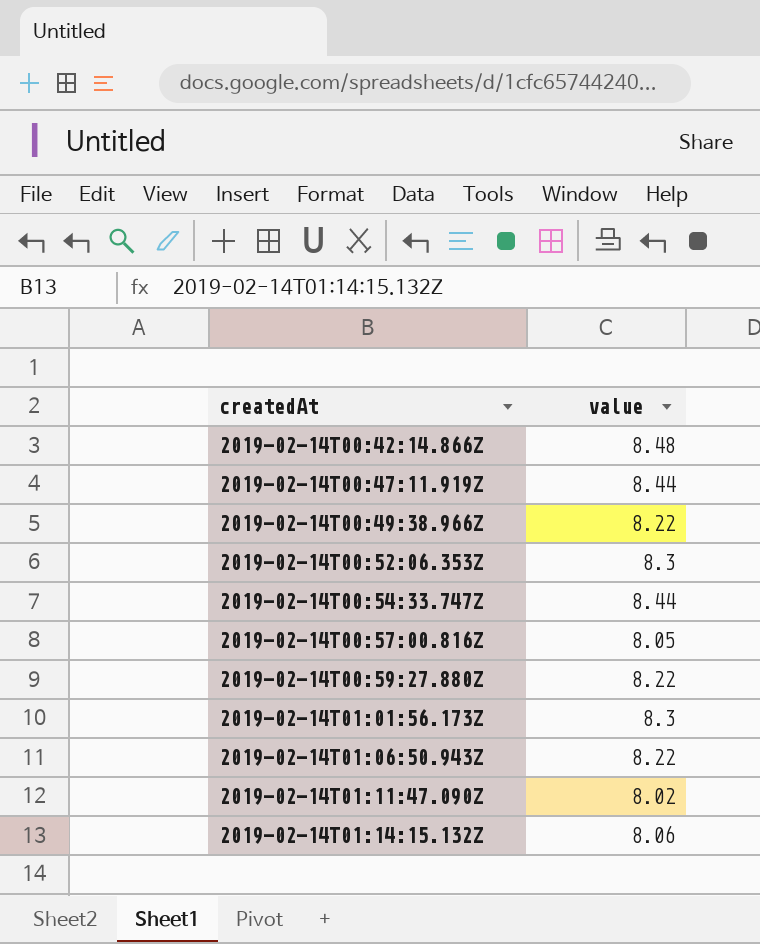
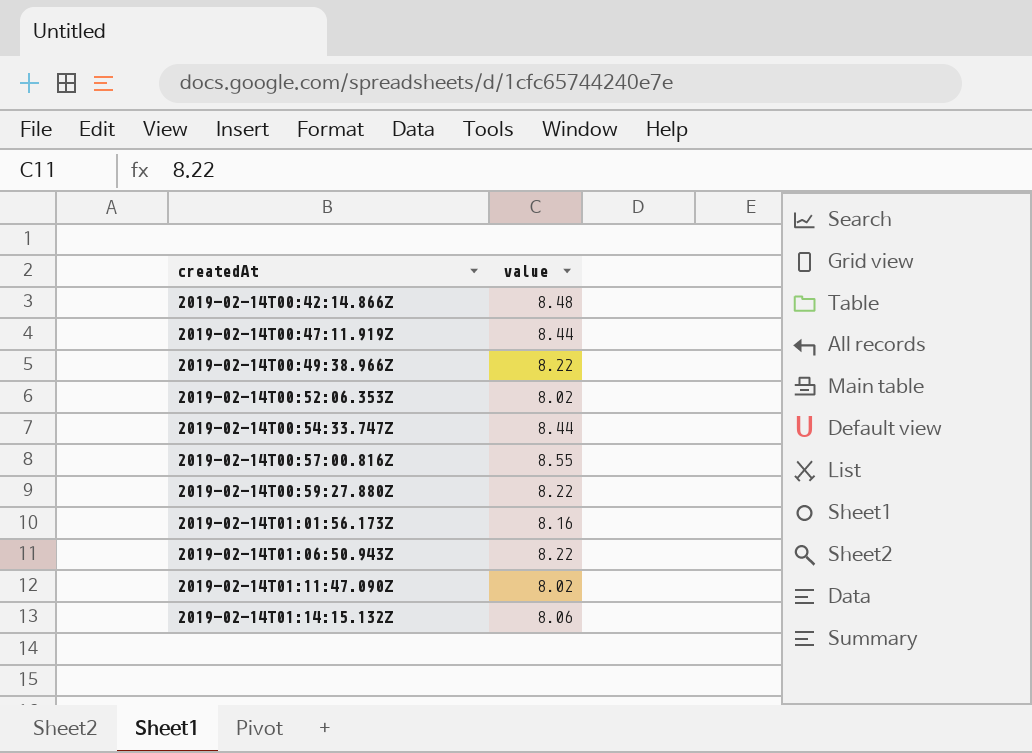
2019-02-14T00:52:06.353Z | value: 8.3 -> 8.02
2019-02-14T00:57:00.816Z | value: 8.05 -> 8.55
2019-02-14T01:01:56.173Z | value: 8.3 -> 8.16

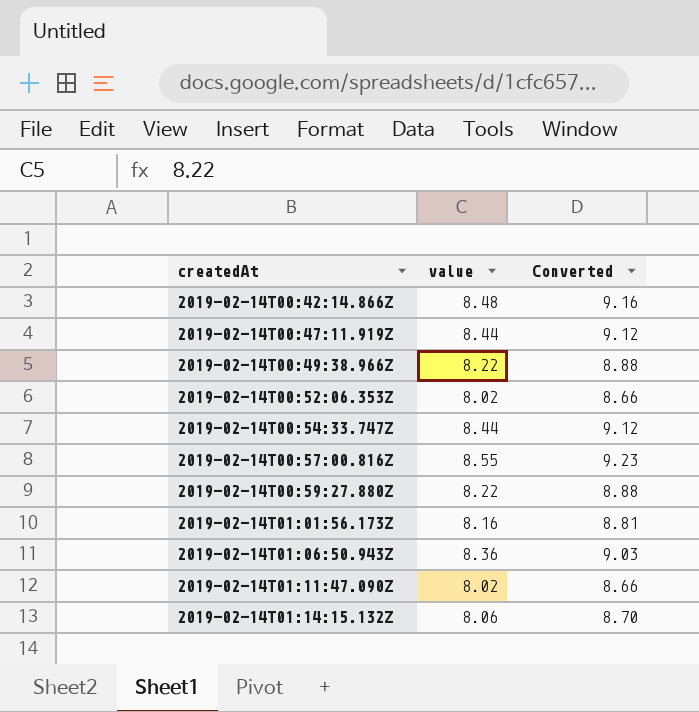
column Converted | formula: none -> [value] * 1.08
2019-02-14T01:06:50.943Z | value: 8.22 -> 8.36

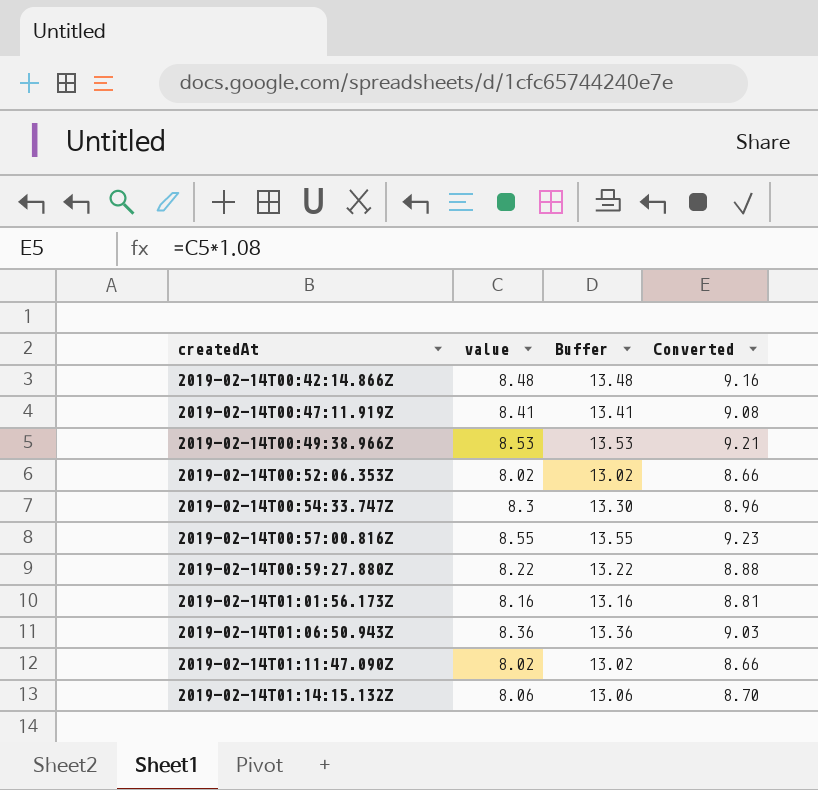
column Buffer | formula: none -> [value] + 5
2019-02-14T00:47:11.919Z | value: 8.44 -> 8.41
2019-02-14T00:47:11.919Z | Converted: 9.12 -> 9.08
2019-02-14T00:49:38.966Z | value: 8.22 -> 8.53
2019-02-14T00:49:38.966Z | Converted: 8.88 -> 9.21
2019-02-14T00:54:33.747Z | value: 8.44 -> 8.3
2019-02-14T00:54:33.747Z | Converted: 9.12 -> 8.96

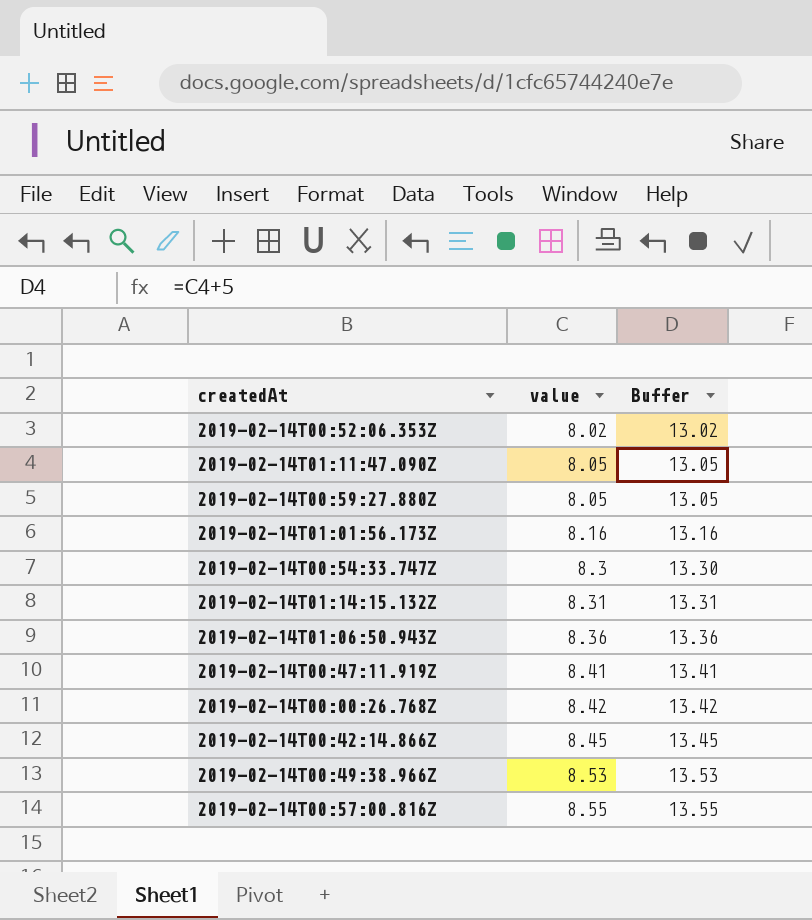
row order: createdAt ascending -> value ascending
column Converted | formula: [value] * 1.08 -> none
2019-02-14T01:11:47.090Z | value: 8.02 -> 8.05
2019-02-14T01:11:47.090Z | Buffer: 13.02 -> 13.05
2019-02-14T00:59:27.880Z | value: 8.22 -> 8.05
2019-02-14T00:59:27.880Z | Buffer: 13.22 -> 13.05
2019-02-14T01:14:15.132Z | value: 8.06 -> 8.31
2019-02-14T01:14:15.132Z | Buffer: 13.06 -> 13.31
row 2019-02-14T00:00:26.768Z: none -> 8.42 | 13.42
2019-02-14T00:42:14.866Z | value: 8.48 -> 8.45
2019-02-14T00:42:14.866Z | Buffer: 13.48 -> 13.45

